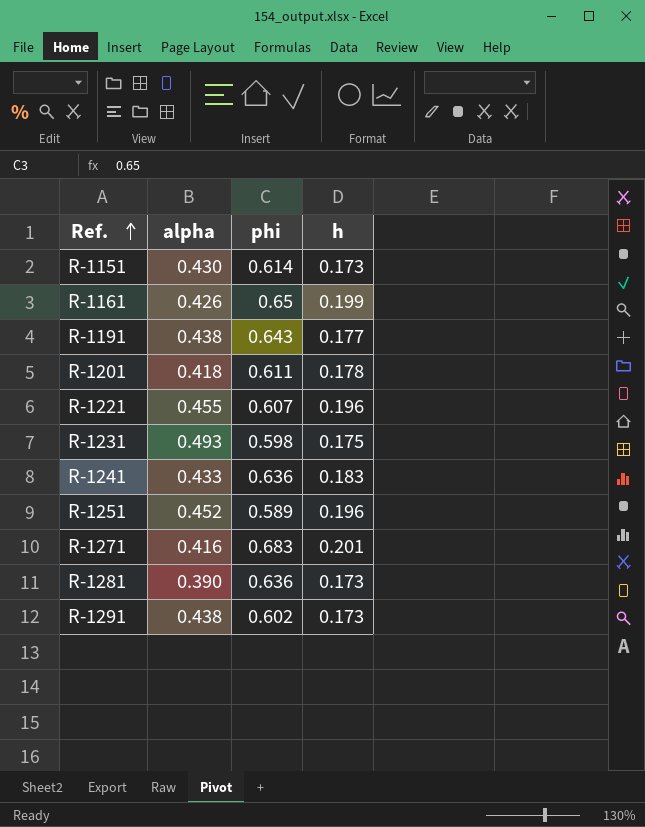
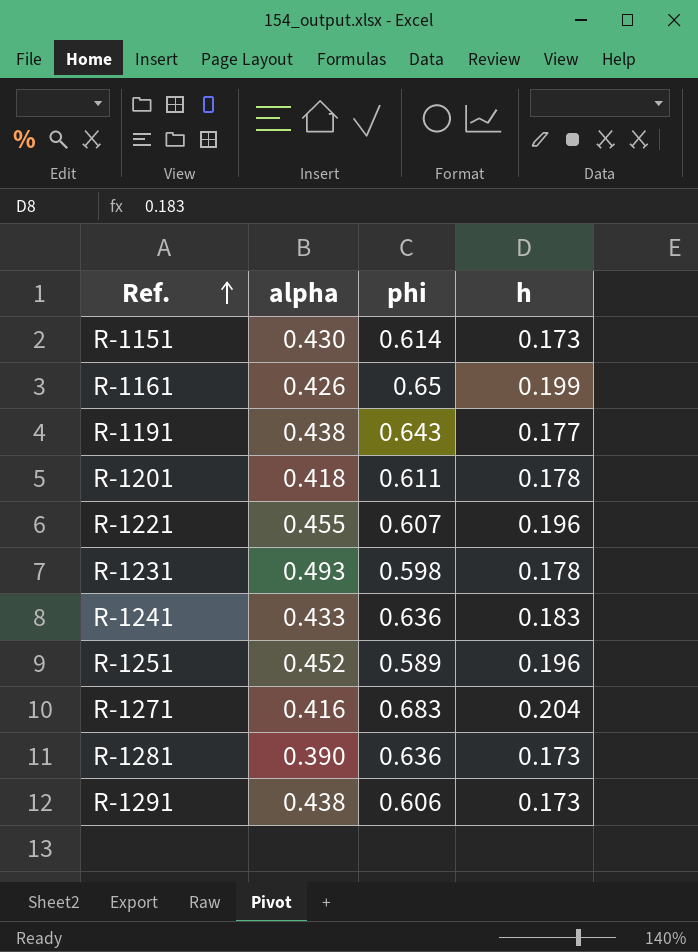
R-1231 | h: 0.175 -> 0.178
R-1271 | h: 0.201 -> 0.204
R-1291 | phi: 0.602 -> 0.606

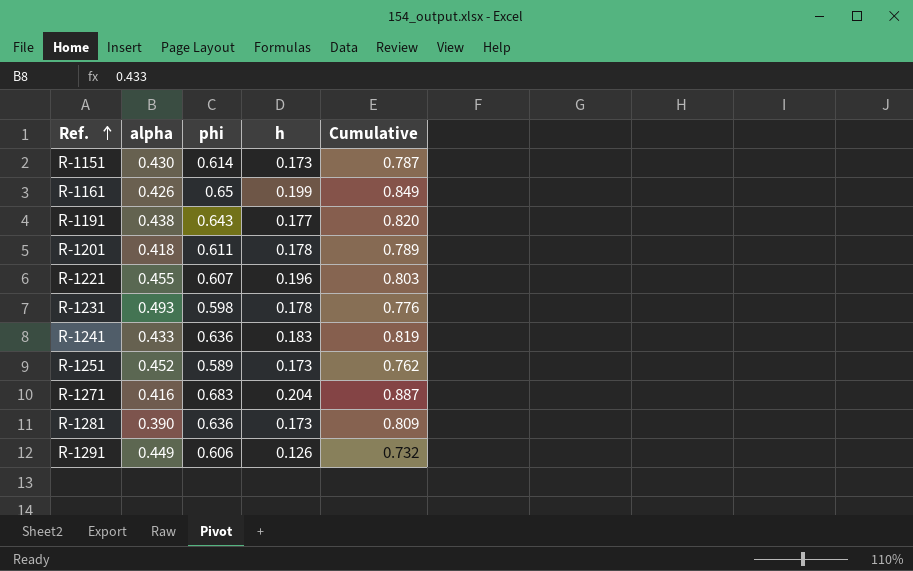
column Cumulative | formula: none -> [phi] + [h]
R-1251 | h: 0.196 -> 0.173
R-1291 | alpha: 0.438 -> 0.449
R-1291 | h: 0.173 -> 0.126

